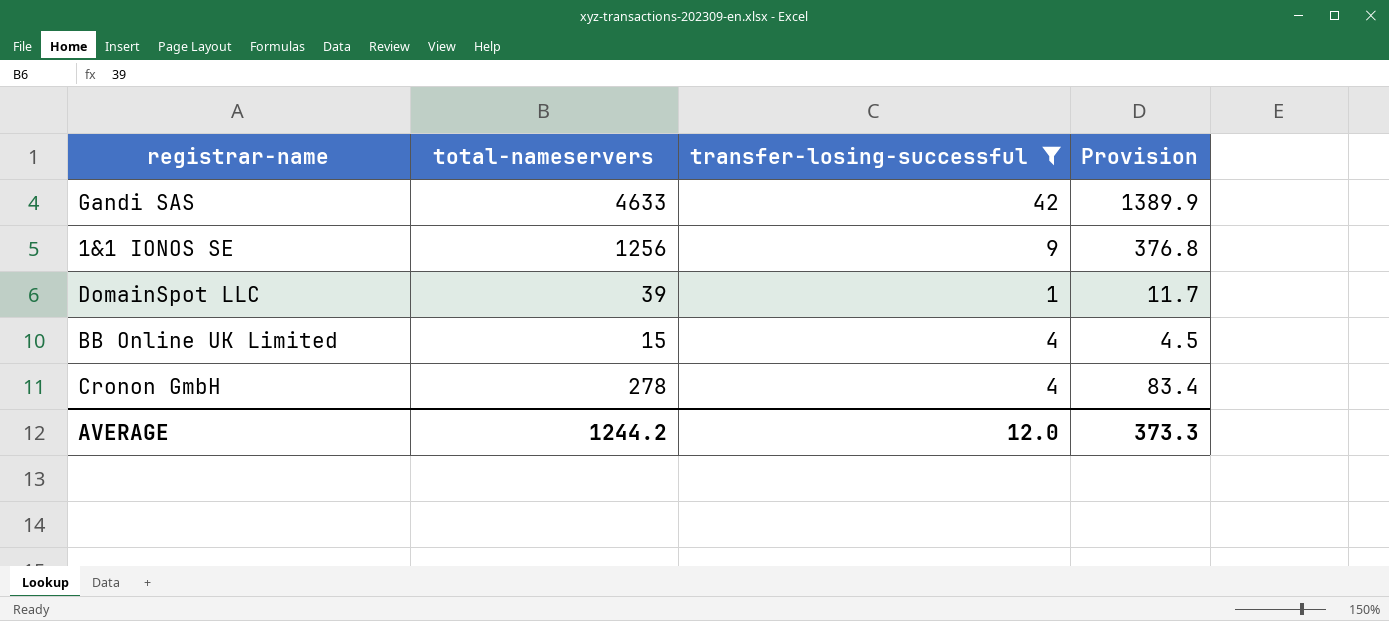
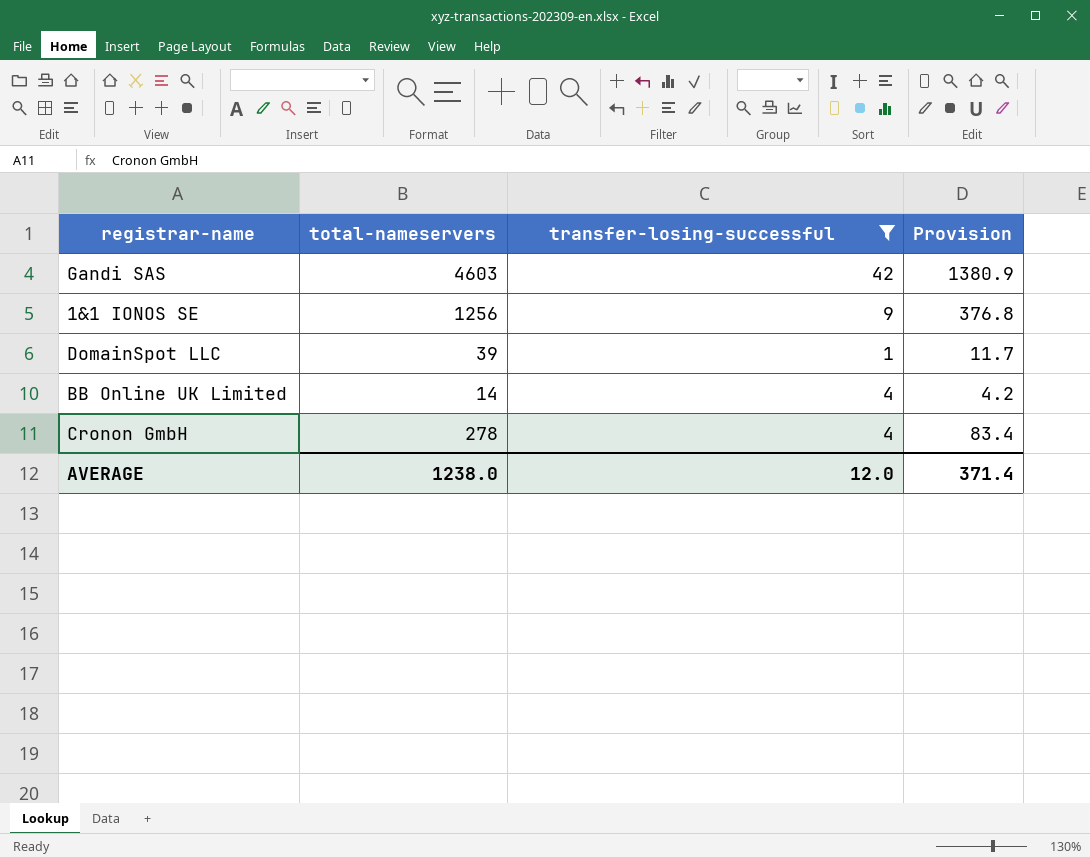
Gandi SAS | total-nameservers: 4633 -> 4603
Gandi SAS | Provision: 1389.9 -> 1380.9
BB Online UK Limited | total-nameservers: 15 -> 14
BB Online UK Limited | Provision: 4.5 -> 4.2
AVERAGE | total-nameservers: 1244.2 -> 1238.0
AVERAGE | Provision: 373.3 -> 371.4

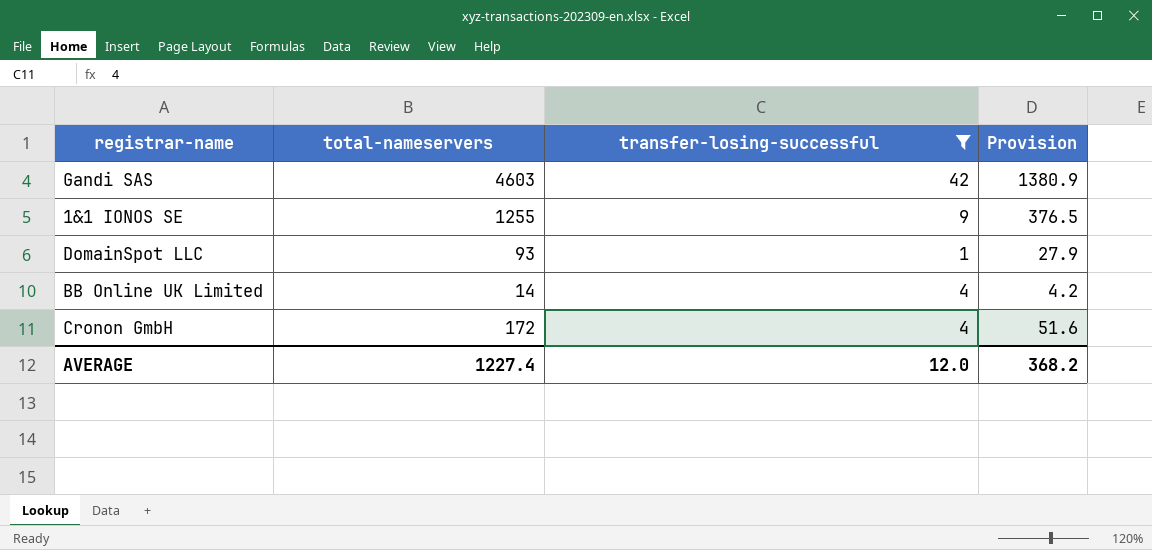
1&1 IONOS SE | total-nameservers: 1256 -> 1255
1&1 IONOS SE | Provision: 376.8 -> 376.5
DomainSpot LLC | total-nameservers: 39 -> 93
DomainSpot LLC | Provision: 11.7 -> 27.9
Cronon GmbH | total-nameservers: 278 -> 172
Cronon GmbH | Provision: 83.4 -> 51.6
AVERAGE | total-nameservers: 1238.0 -> 1227.4
AVERAGE | Provision: 371.4 -> 368.2

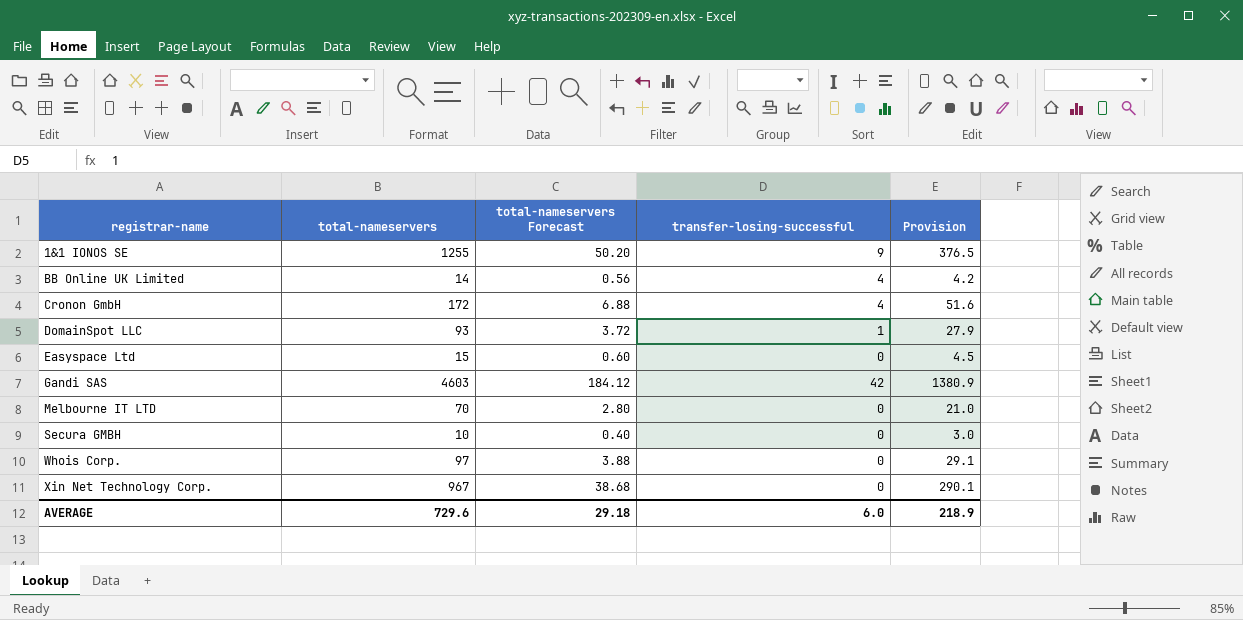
filter: transfer-losing-successful != 0 -> none
row order: none -> registrar-name ascending
column total-nameservers Forecast | formula: none -> [total-nameservers] * 0.04
AVERAGE | total-nameservers: 1227.4 -> 729.6
AVERAGE | transfer-losing-successful: 12.0 -> 6.0
AVERAGE | Provision: 368.2 -> 218.9

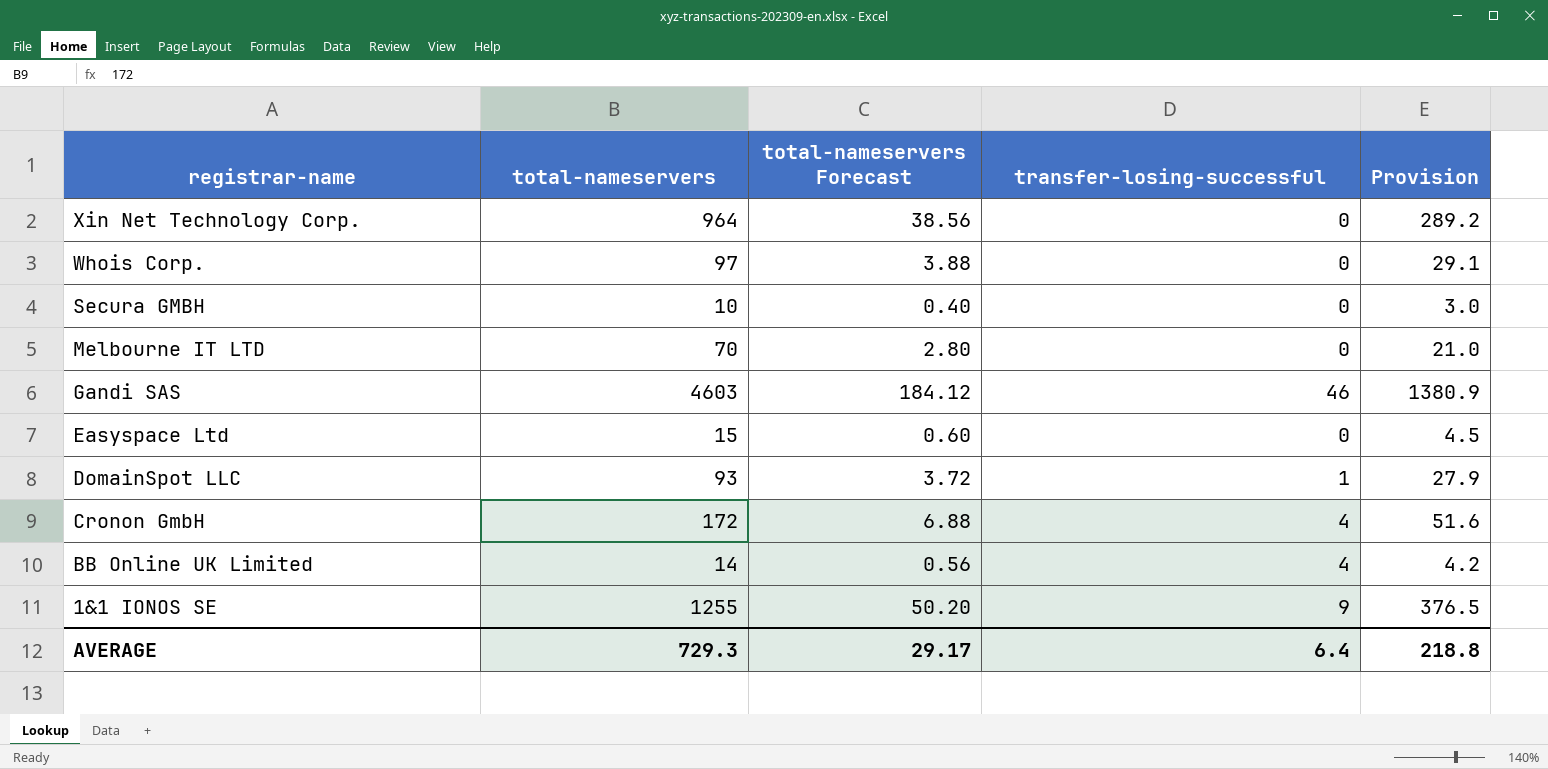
row order: registrar-name ascending -> registrar-name descending
Xin Net Technology Corp. | total-nameservers: 967 -> 964
Xin Net Technology Corp. | total-nameservers Forecast: 38.68 -> 38.56
Xin Net Technology Corp. | Provision: 290.1 -> 289.2
Gandi SAS | transfer-losing-successful: 42 -> 46
AVERAGE | total-nameservers: 729.6 -> 729.3
AVERAGE | total-nameservers Forecast: 29.18 -> 29.17
AVERAGE | transfer-losing-successful: 6.0 -> 6.4
AVERAGE | Provision: 218.9 -> 218.8

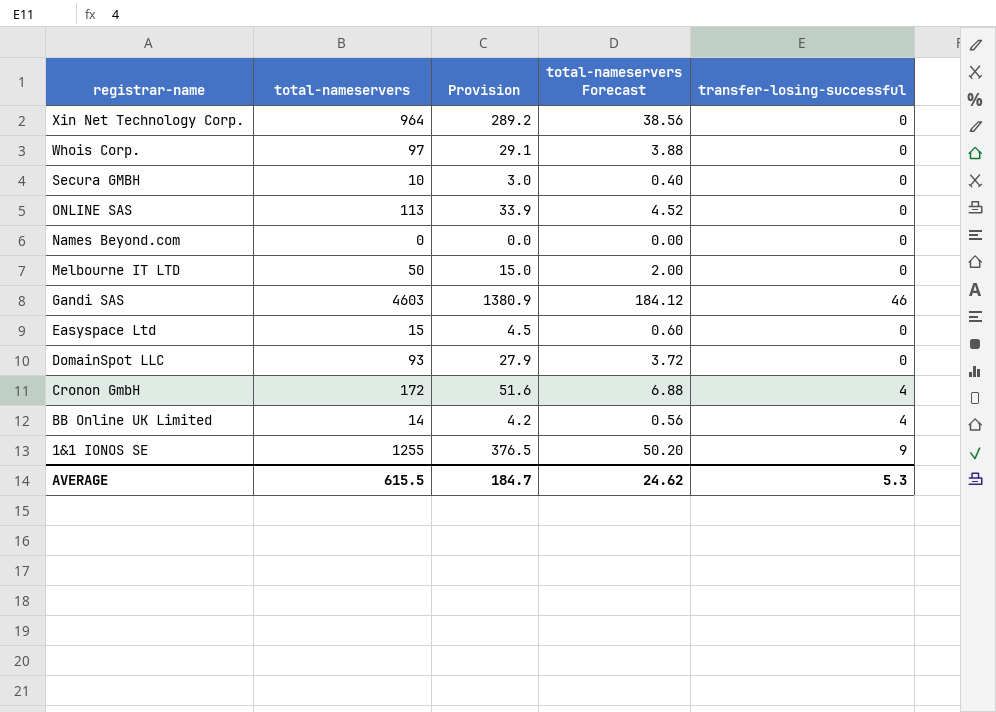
column Provision | position: 5 -> 3
row ONLINE SAS: none -> 113 | 33.9 | 4.52 | 0
row Names Beyond.com: none -> 0 | 0.0 | 0.00 | 0
Melbourne IT LTD | total-nameservers: 70 -> 50
Melbourne IT LTD | Provision: 21.0 -> 15.0
Melbourne IT LTD | total-nameservers Forecast: 2.80 -> 2.00
DomainSpot LLC | transfer-losing-successful: 1 -> 0
AVERAGE | total-nameservers: 729.3 -> 615.5
AVERAGE | Provision: 218.8 -> 184.7
AVERAGE | total-nameservers Forecast: 29.17 -> 24.62
AVERAGE | transfer-losing-successful: 6.4 -> 5.3

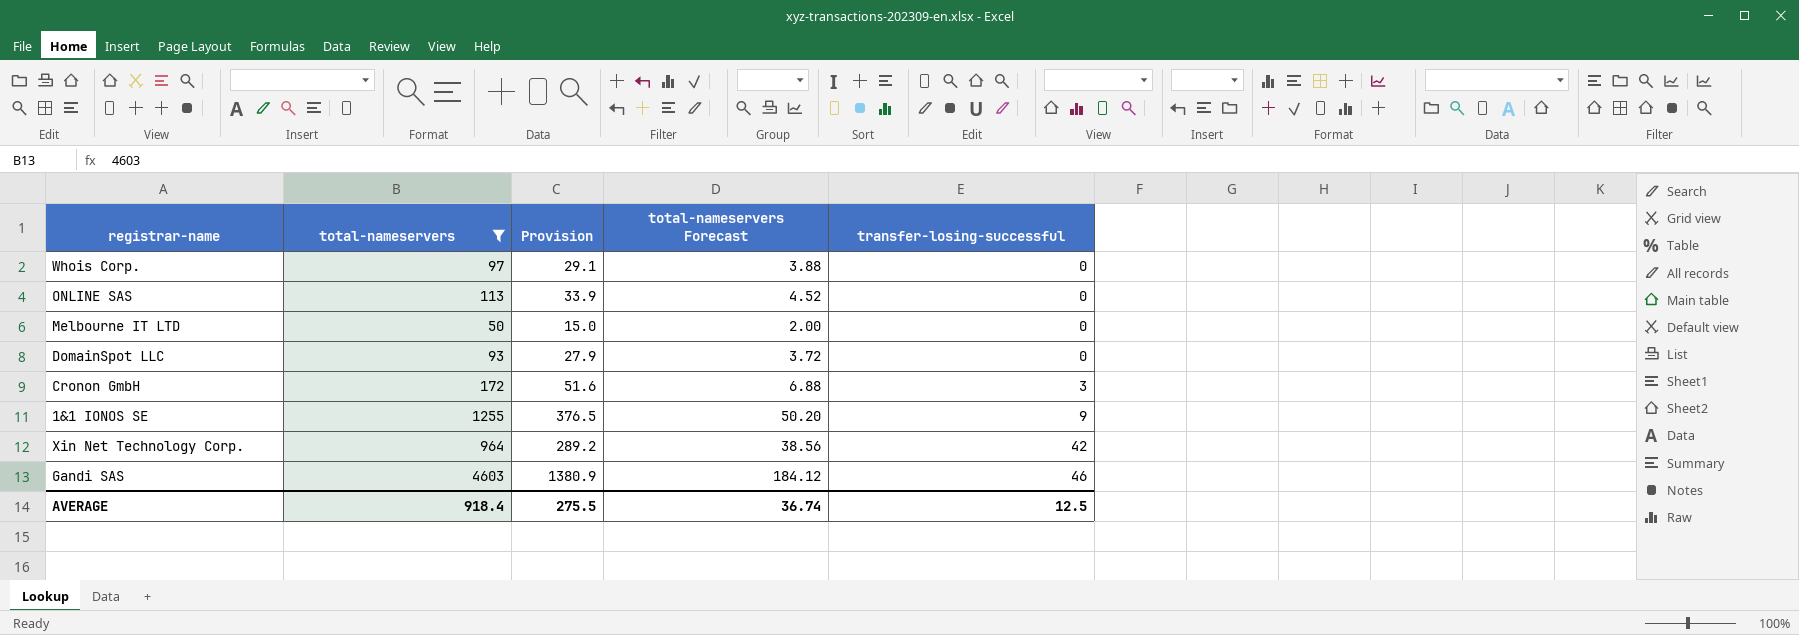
filter: none -> total-nameservers >= 50
row order: registrar-name descending -> transfer-losing-successful ascending
Cronon GmbH | transfer-losing-successful: 4 -> 3
Xin Net Technology Corp. | transfer-losing-successful: 0 -> 42
AVERAGE | total-nameservers: 615.5 -> 918.4
AVERAGE | Provision: 184.7 -> 275.5
AVERAGE | total-nameservers Forecast: 24.62 -> 36.74
AVERAGE | transfer-losing-successful: 5.3 -> 12.5

